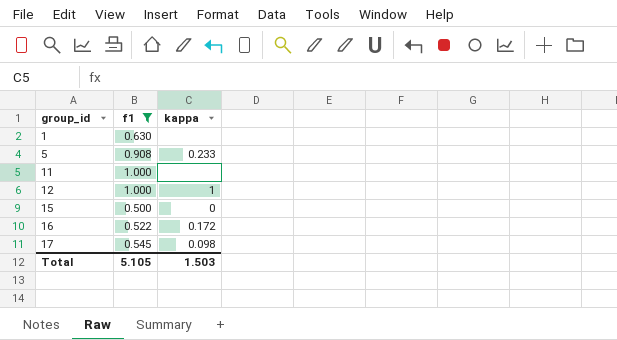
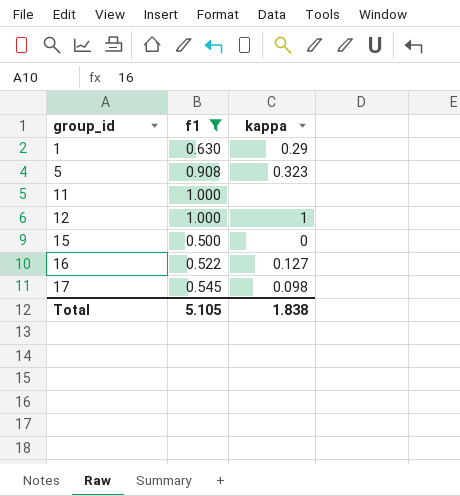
1 | kappa: none -> 0.29
5 | kappa: 0.233 -> 0.323
16 | kappa: 0.172 -> 0.127
Total | kappa: 1.503 -> 1.838

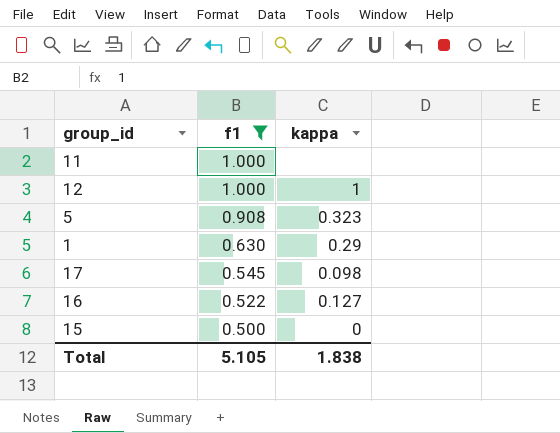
row order: group_id ascending -> f1 descending

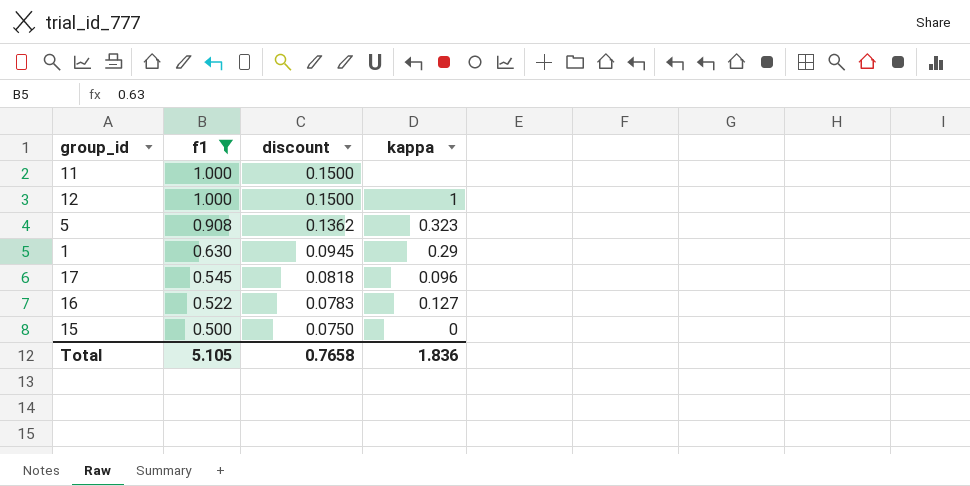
column discount | formula: none -> [f1] * 0.15
17 | kappa: 0.098 -> 0.096
Total | kappa: 1.838 -> 1.836

